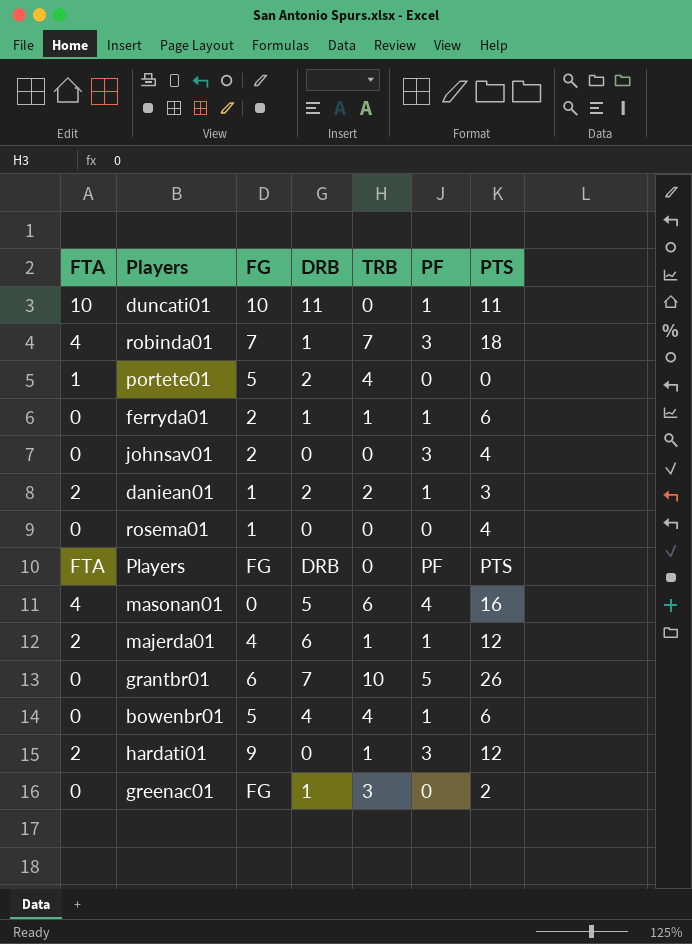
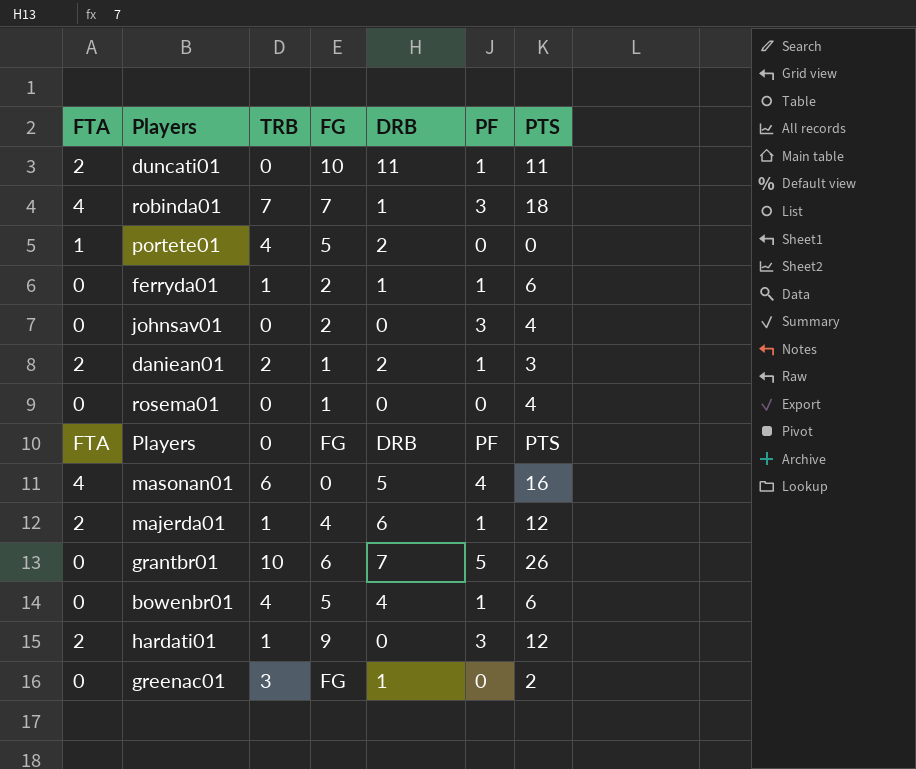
column TRB | position: 5 -> 3
duncati01 | FTA: 10 -> 2

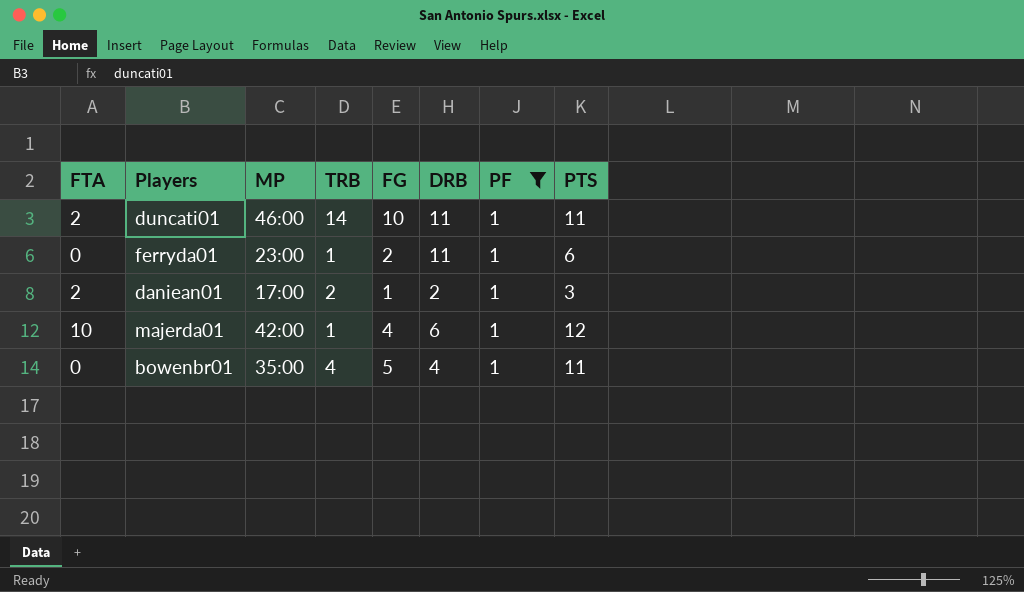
filter: none -> PF = 1
column MP | position: none -> 3
duncati01 | TRB: 0 -> 14
ferryda01 | DRB: 1 -> 11
majerda01 | FTA: 2 -> 10
bowenbr01 | PTS: 6 -> 11

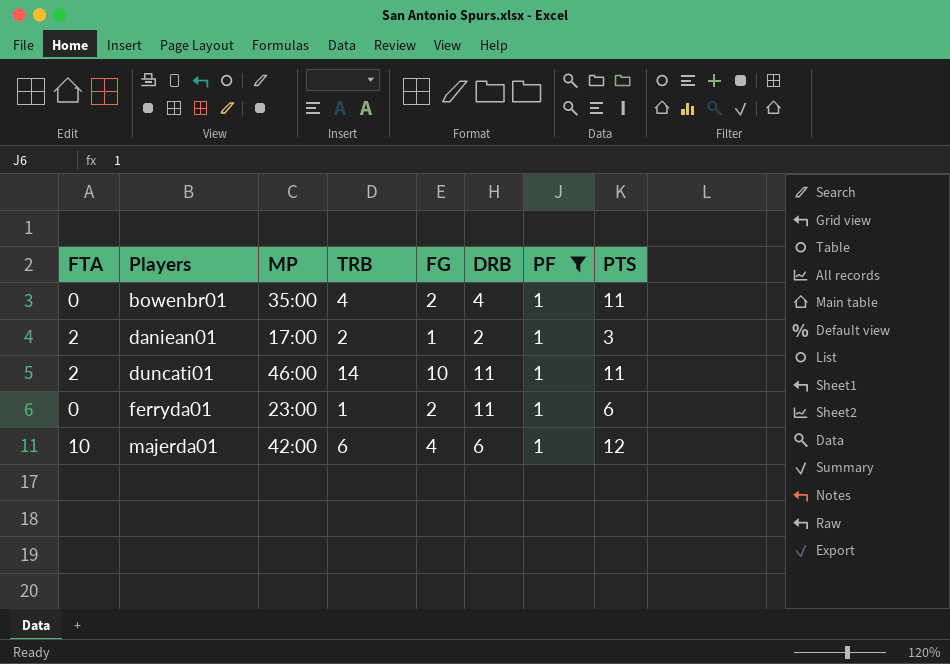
row order: none -> Players ascending
bowenbr01 | FG: 5 -> 2
majerda01 | TRB: 1 -> 6

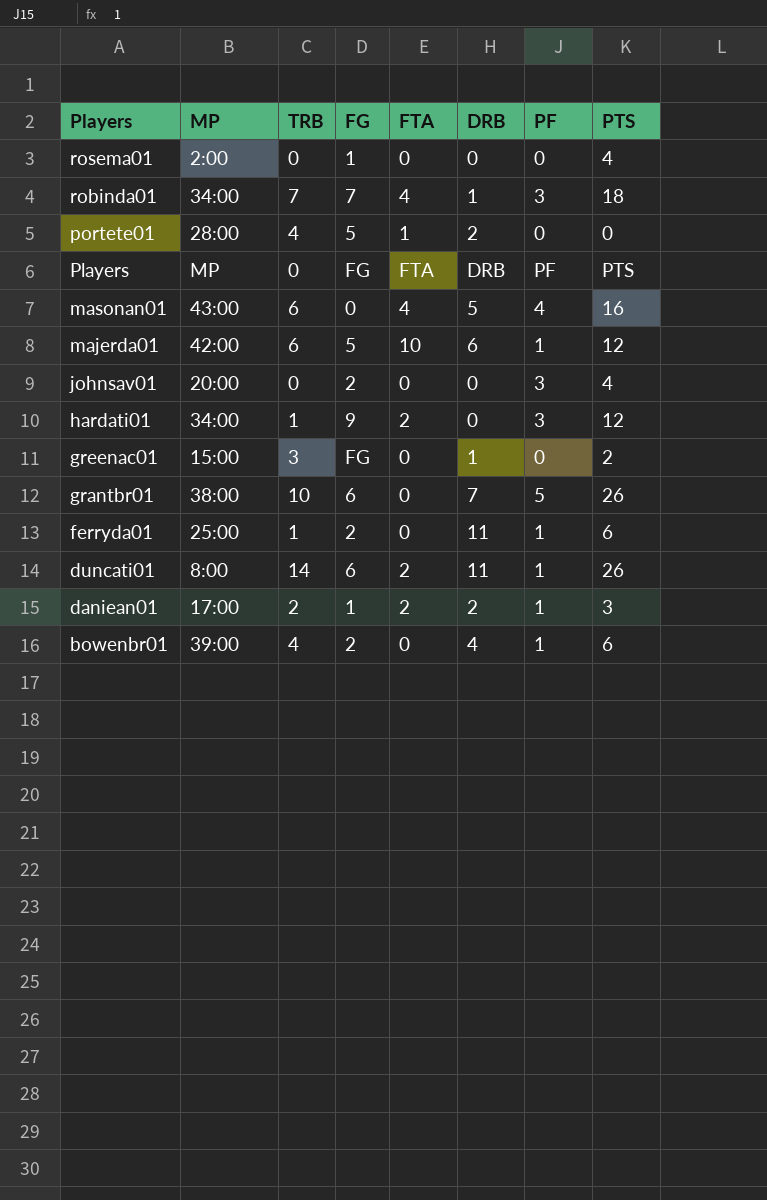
filter: PF = 1 -> none
row order: Players ascending -> Players descending
column FTA | position: 1 -> 5
majerda01 | FG: 4 -> 5
ferryda01 | MP: 23:00 -> 25:00
duncati01 | MP: 46:00 -> 8:00
duncati01 | FG: 10 -> 6
duncati01 | PTS: 11 -> 26
bowenbr01 | MP: 35:00 -> 39:00
bowenbr01 | PTS: 11 -> 6

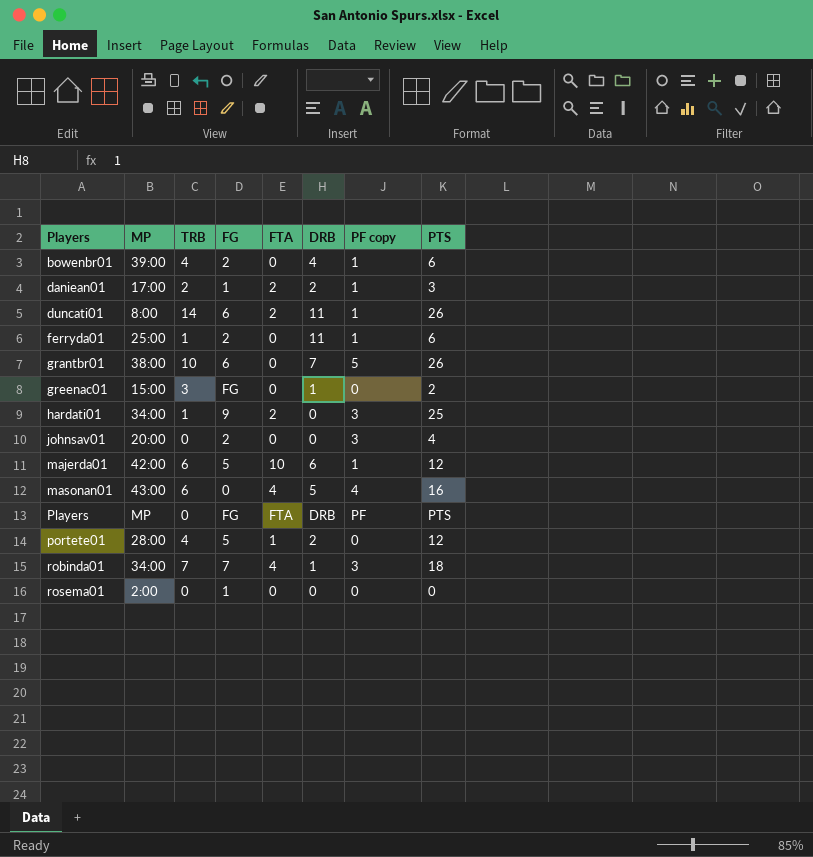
row order: Players descending -> Players ascending
column name: PF -> PF copy
hardati01 | PTS: 12 -> 25
portete01 | PTS: 0 -> 12
rosema01 | PTS: 4 -> 0

